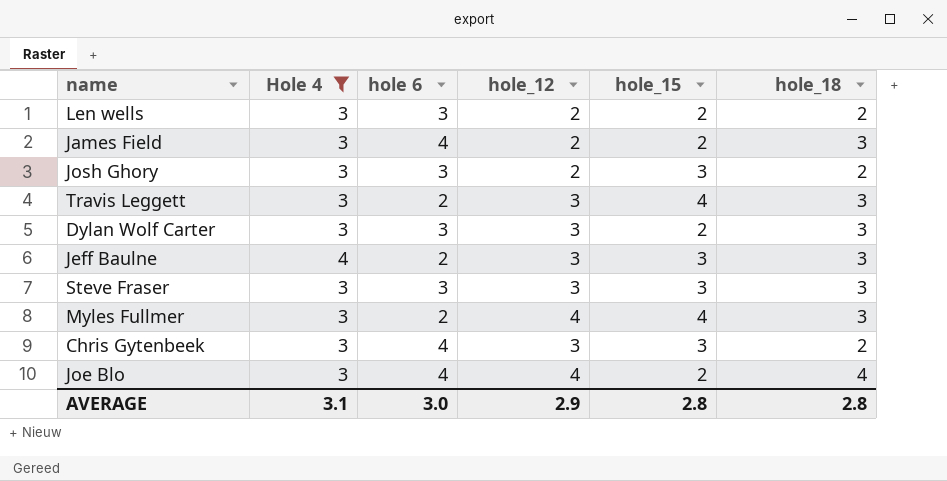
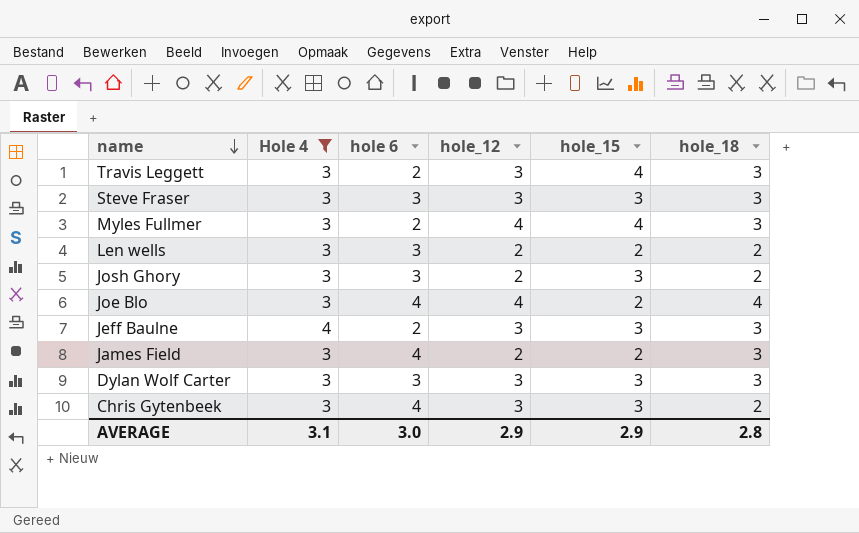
row order: none -> name descending
Dylan Wolf Carter | hole_15: 2 -> 3
AVERAGE | hole_15: 2.8 -> 2.9

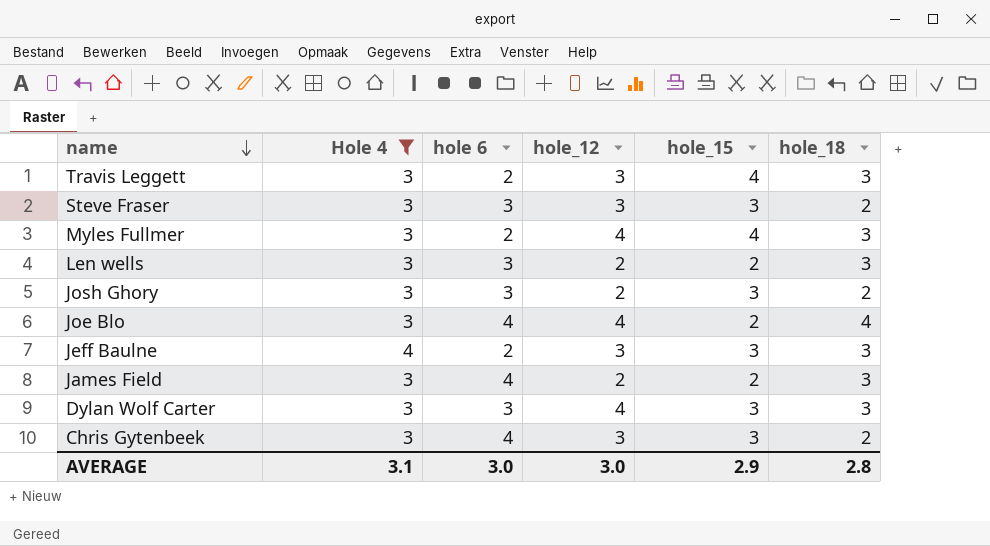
Steve Fraser | hole_18: 3 -> 2
Len wells | hole_18: 2 -> 3
Dylan Wolf Carter | hole_12: 3 -> 4
AVERAGE | hole_12: 2.9 -> 3.0

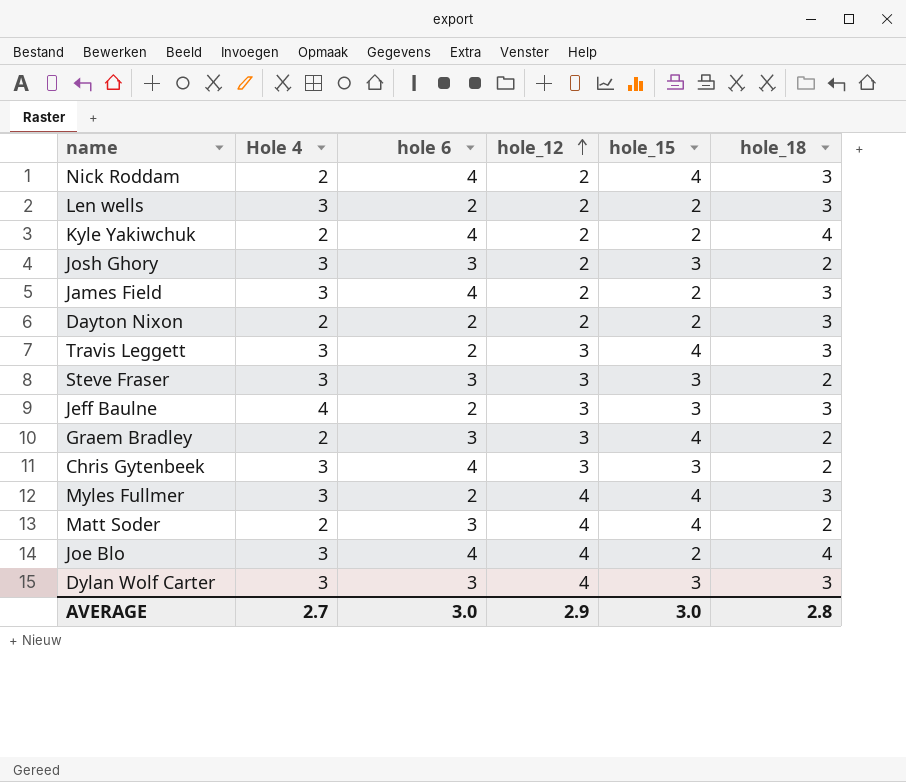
filter: Hole 4 != 2 -> none
row order: name descending -> hole_12 ascending
Len wells | hole 6: 3 -> 2
AVERAGE | Hole 4: 3.1 -> 2.7
AVERAGE | hole_12: 3.0 -> 2.9
AVERAGE | hole_15: 2.9 -> 3.0

